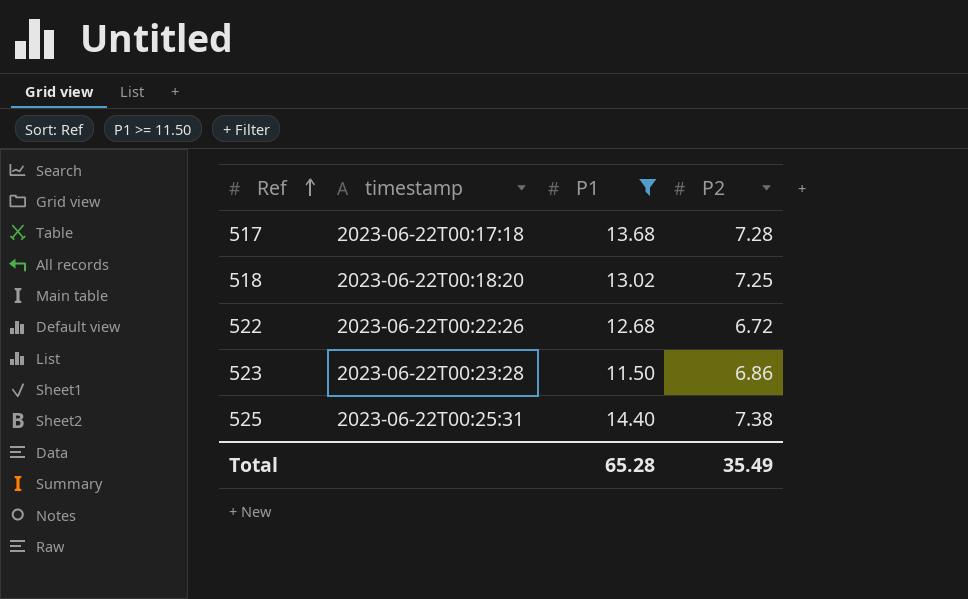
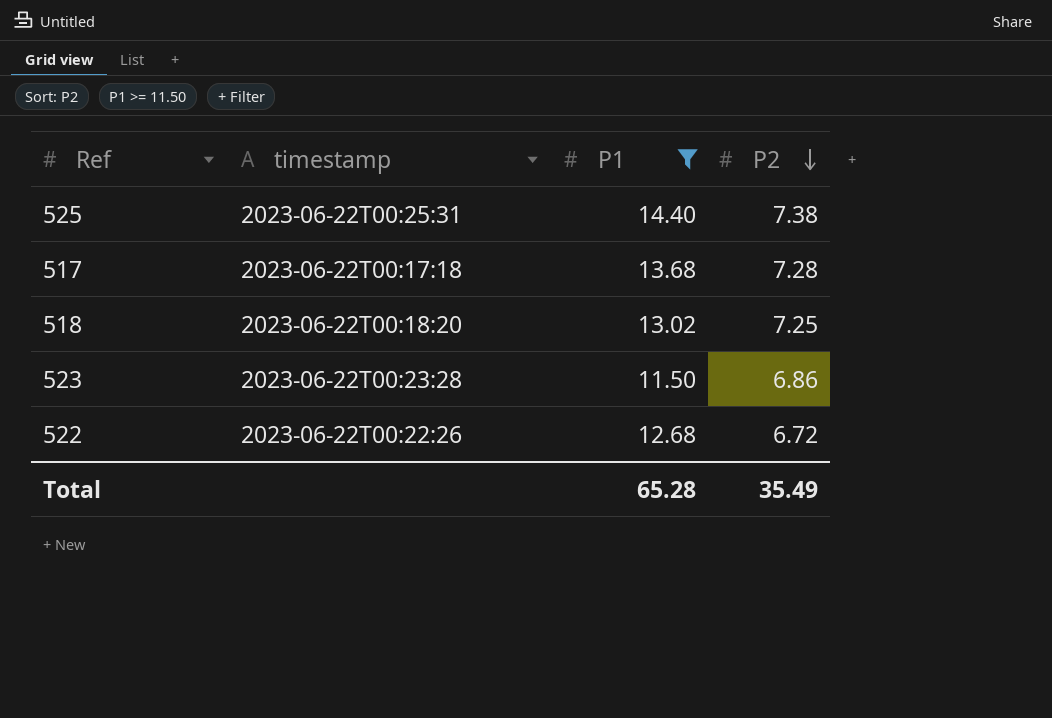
row order: Ref ascending -> P2 descending

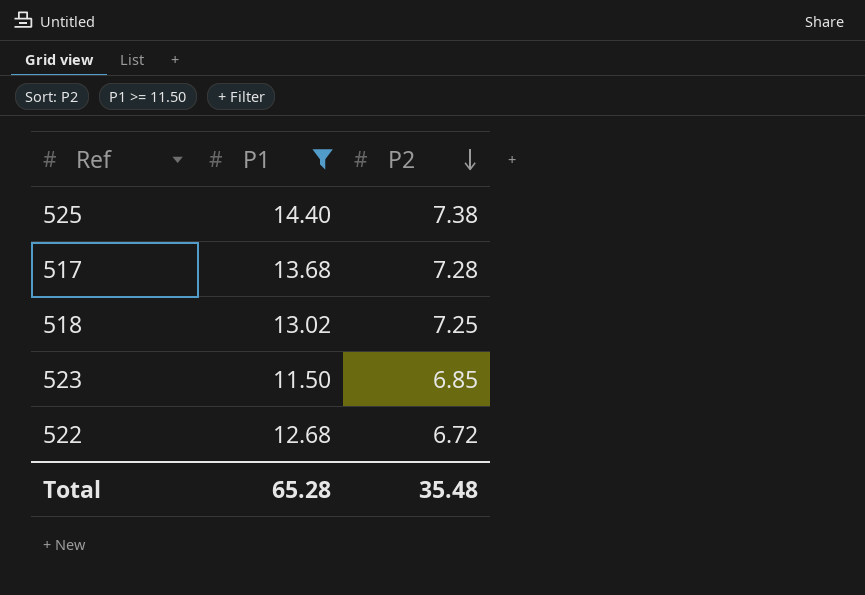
column timestamp | position: 2 -> none
523 | P2: 6.86 -> 6.85
Total | P2: 35.49 -> 35.48

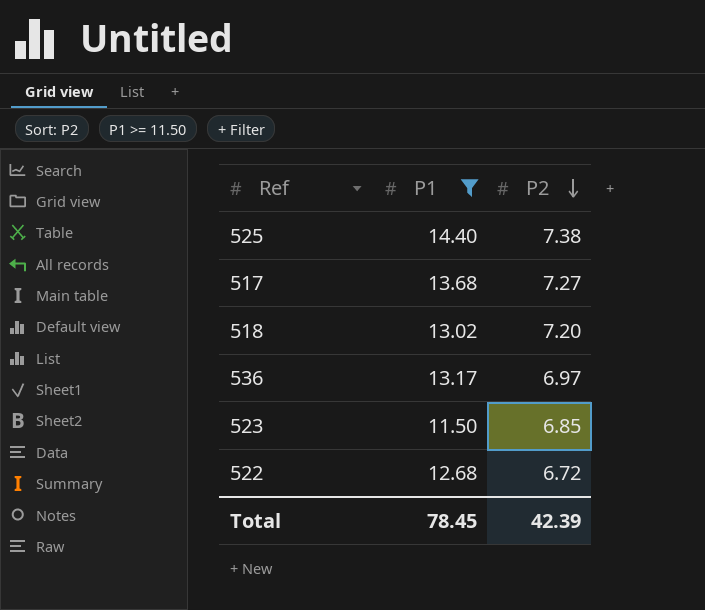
517 | P2: 7.28 -> 7.27
518 | P2: 7.25 -> 7.20
row 536: none -> 13.17 | 6.97
Total | P1: 65.28 -> 78.45
Total | P2: 35.48 -> 42.39

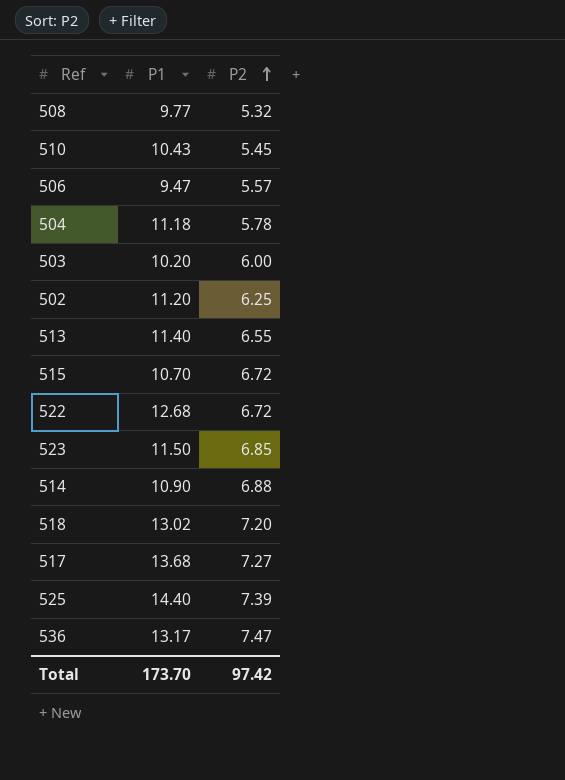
filter: P1 >= 11.50 -> none
row order: P2 descending -> P2 ascending
525 | P2: 7.38 -> 7.39
536 | P2: 6.97 -> 7.47
Total | P1: 78.45 -> 173.70
Total | P2: 42.39 -> 97.42

